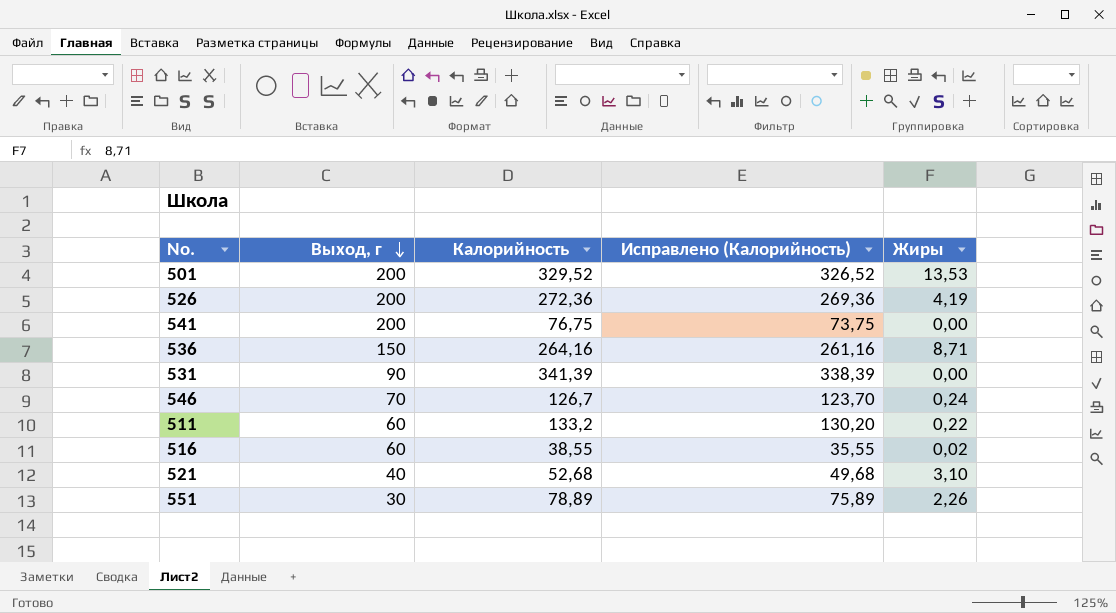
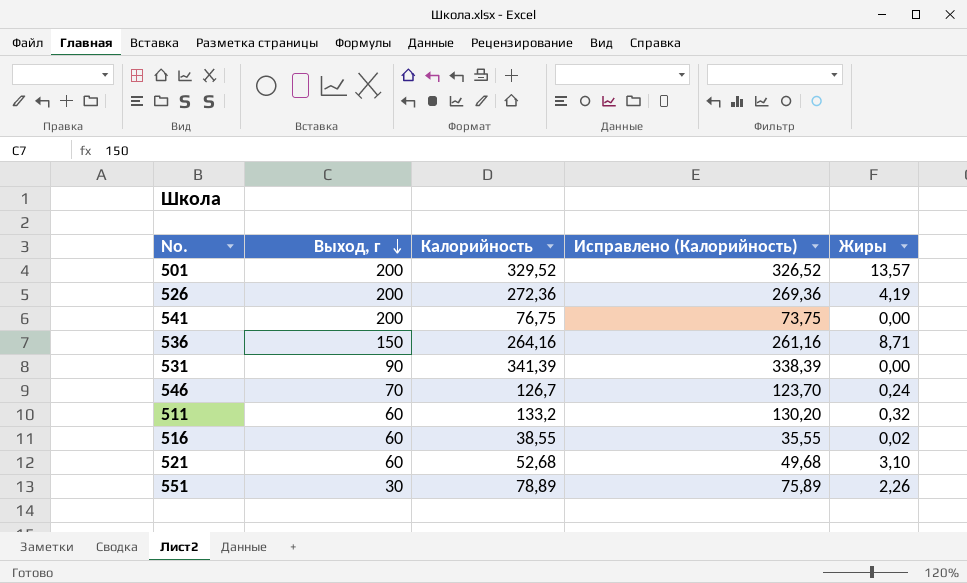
501 | Жиры: 13,53 -> 13,57
511 | Жиры: 0,22 -> 0,32
521 | Выход, г: 40 -> 60

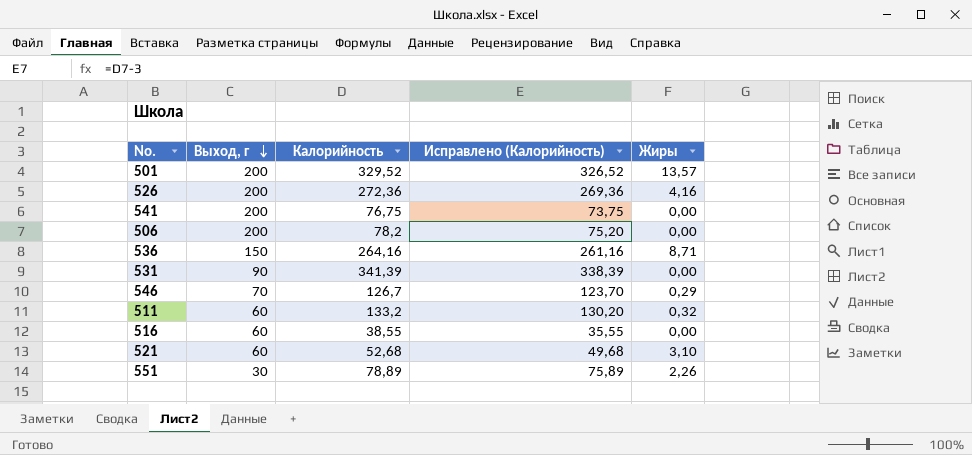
526 | Жиры: 4,19 -> 4,16
row 506: none -> 200 | 78,2 | 75,20 | 0,00
546 | Жиры: 0,24 -> 0,29
516 | Жиры: 0,02 -> 0,00

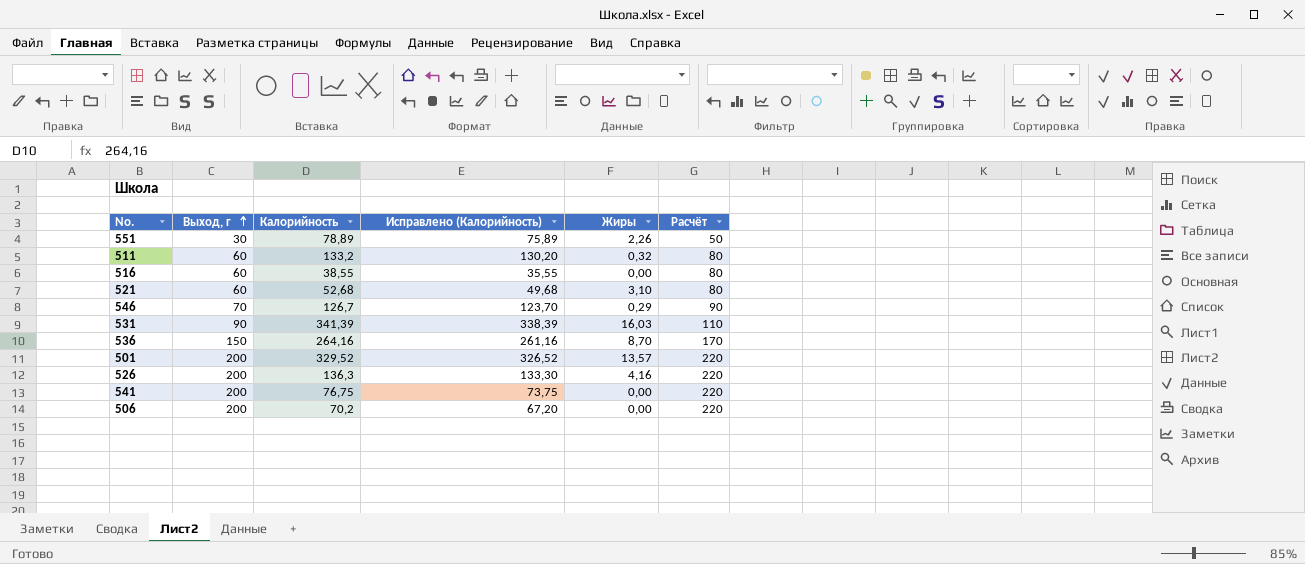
row order: Выход, г descending -> Выход, г ascending
column Расчёт | formula: none -> [Выход, г] + 20
531 | Жиры: 0,00 -> 16,03
536 | Жиры: 8,71 -> 8,70
526 | Калорийность: 272,36 -> 136,3
526 | Исправлено (Калорийность): 269,36 -> 133,30
506 | Калорийность: 78,2 -> 70,2
506 | Исправлено (Калорийность): 75,20 -> 67,20

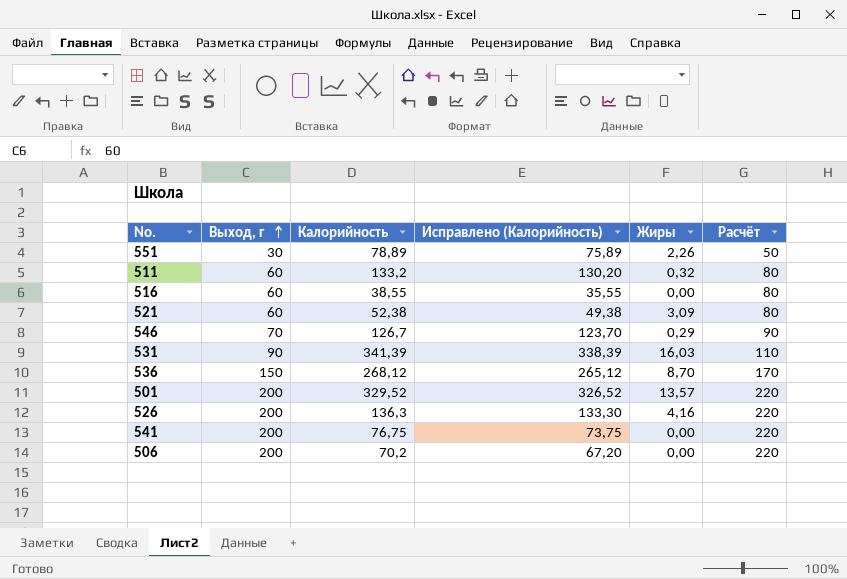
521 | Калорийность: 52,68 -> 52,38
521 | Исправлено (Калорийность): 49,68 -> 49,38
521 | Жиры: 3,10 -> 3,09
536 | Калорийность: 264,16 -> 268,12
536 | Исправлено (Калорийность): 261,16 -> 265,12

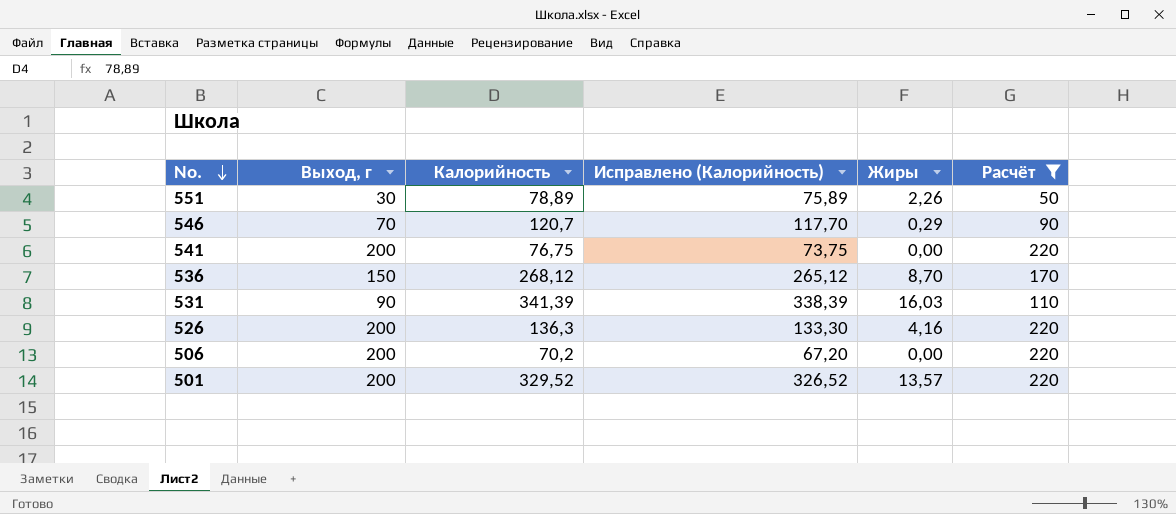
filter: none -> Расчёт != 80
row order: Выход, г ascending -> No. descending
546 | Калорийность: 126,7 -> 120,7
546 | Исправлено (Калорийность): 123,70 -> 117,70

